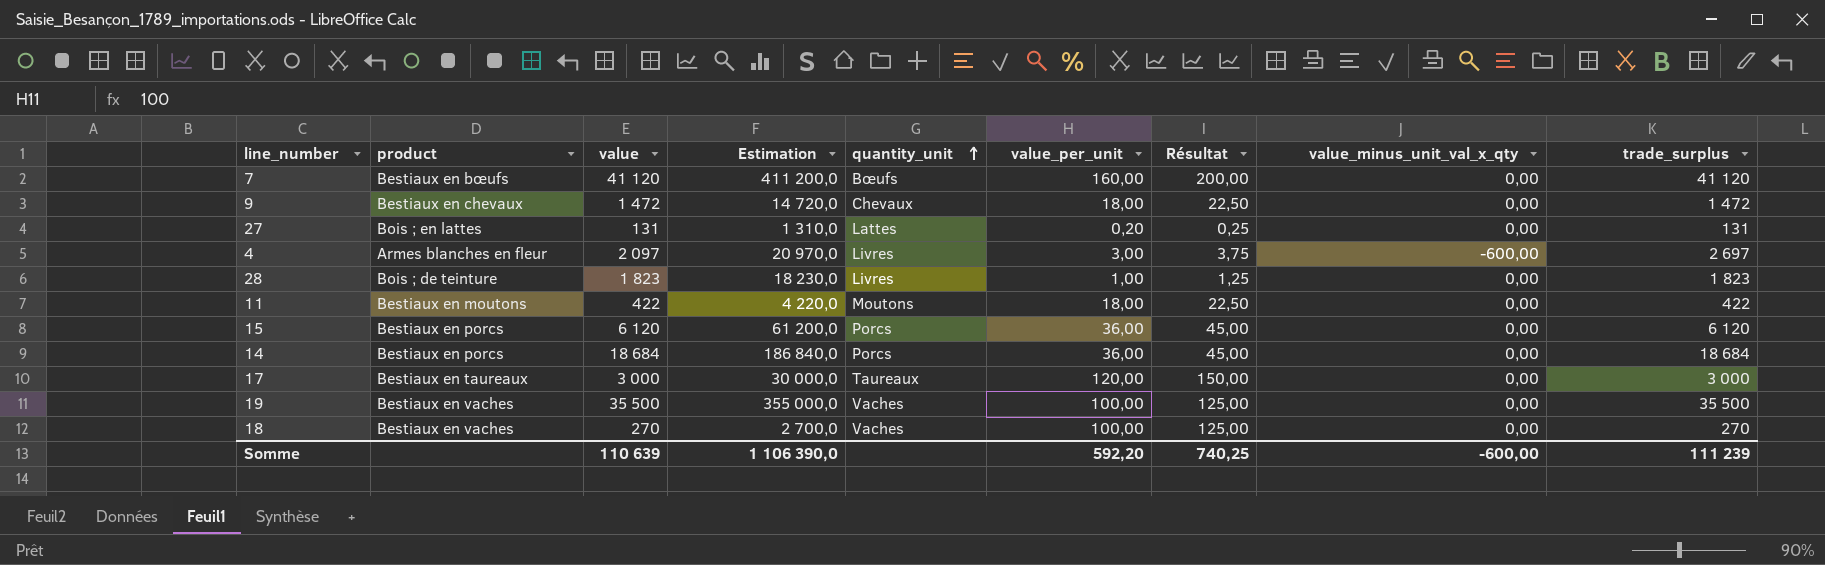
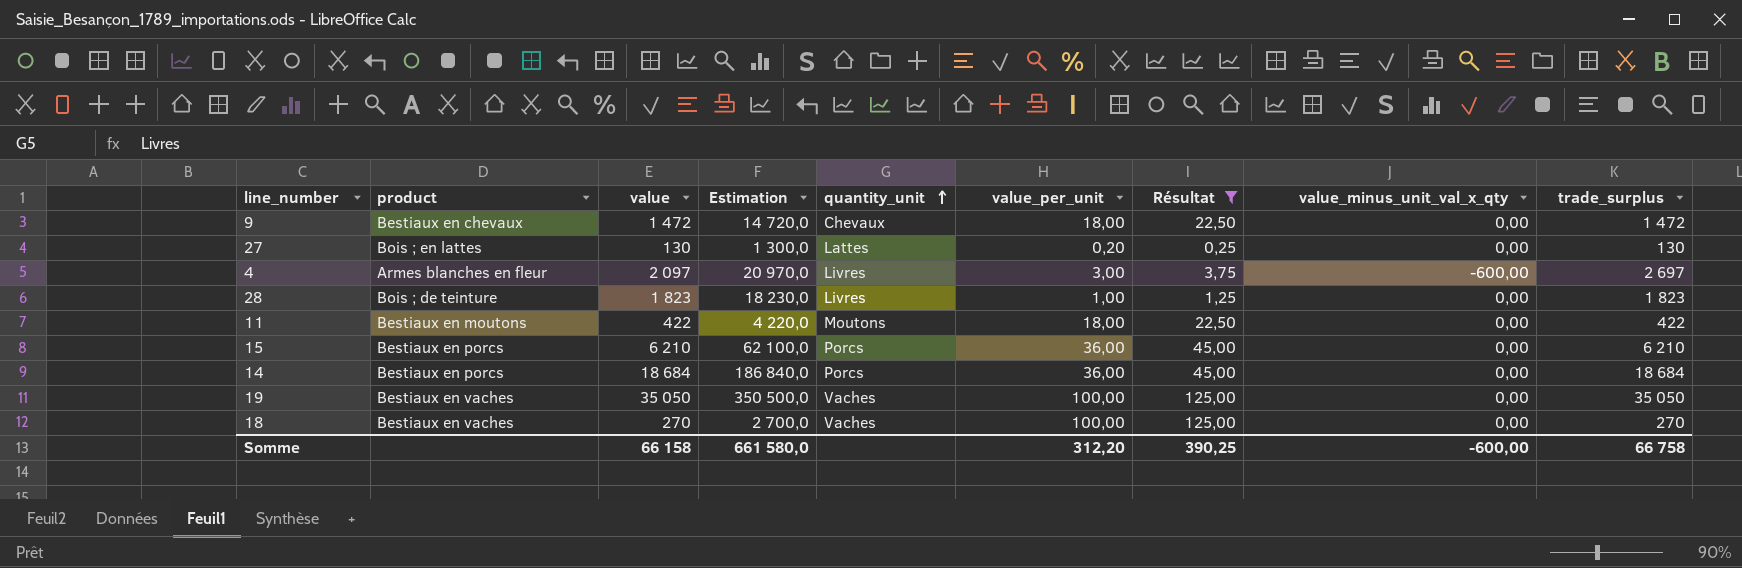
filter: none -> Résultat <= 125,00
27 | value: 131 -> 130
27 | Estimation: 1 310,0 -> 1 300,0
27 | trade_surplus: 131 -> 130
15 | value: 6 120 -> 6 210
15 | Estimation: 61 200,0 -> 62 100,0
15 | trade_surplus: 6 120 -> 6 210
19 | value: 35 500 -> 35 050
19 | Estimation: 355 000,0 -> 350 500,0
19 | trade_surplus: 35 500 -> 35 050
Somme | value: 110 639 -> 66 158
Somme | Estimation: 1 106 390,0 -> 661 580,0
Somme | value_per_unit: 592,20 -> 312,20
Somme | Résultat: 740,25 -> 390,25
Somme | trade_surplus: 111 239 -> 66 758

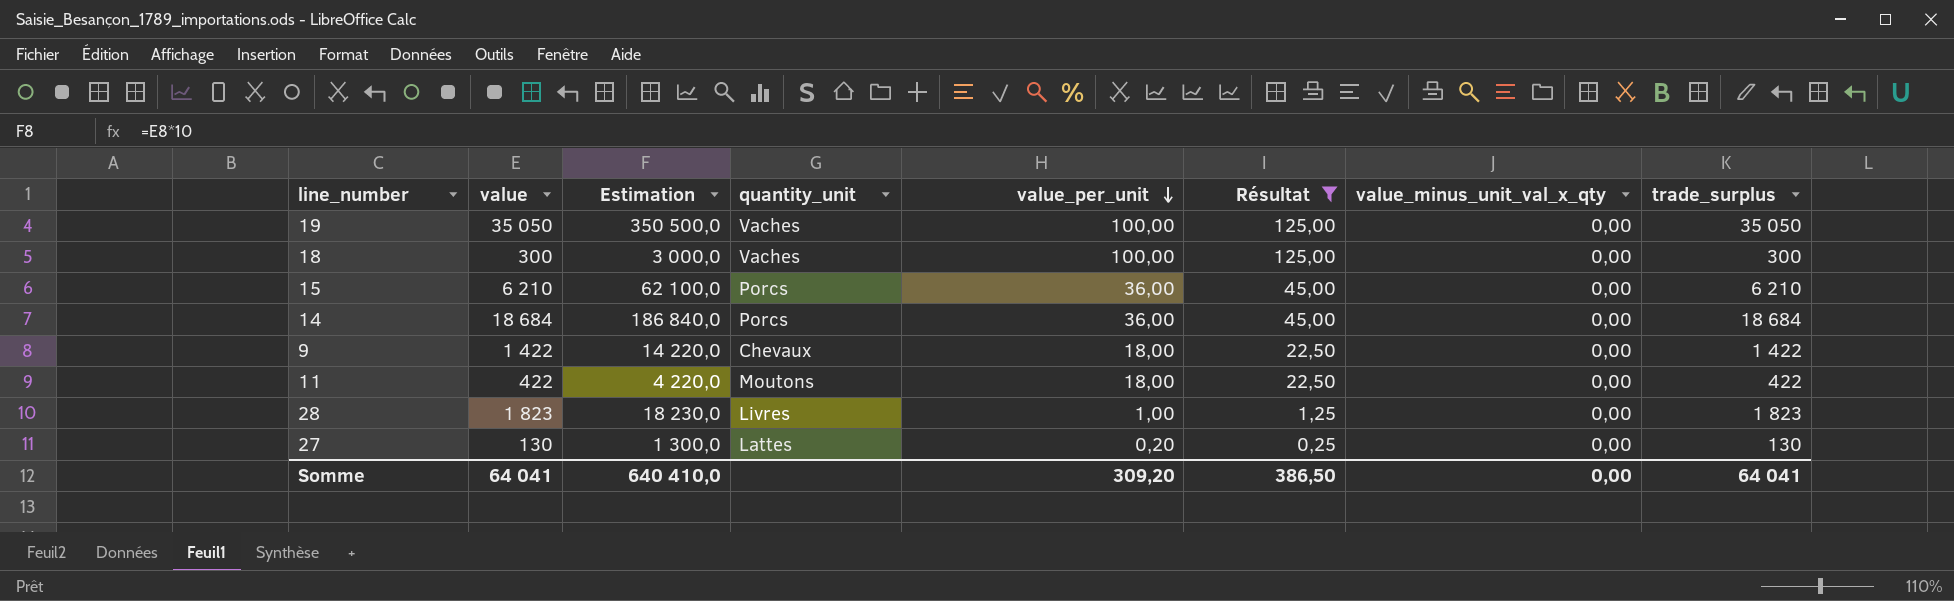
row order: quantity_unit ascending -> value_per_unit descending
column product | position: 2 -> none
row 4: Armes blanches en fleur | 2 097 | 20 970,0 | Livres | 3,00 | 3,75 | -600,00 | 2 697 -> none
18 | value: 270 -> 300
18 | Estimation: 2 700,0 -> 3 000,0
18 | trade_surplus: 270 -> 300
9 | value: 1 472 -> 1 422
9 | Estimation: 14 720,0 -> 14 220,0
9 | trade_surplus: 1 472 -> 1 422
Somme | value: 66 158 -> 64 041
Somme | Estimation: 661 580,0 -> 640 410,0
Somme | value_per_unit: 312,20 -> 309,20
Somme | Résultat: 390,25 -> 386,50
Somme | value_minus_unit_val_x_qty: -600,00 -> 0,00
Somme | trade_surplus: 66 758 -> 64 041

